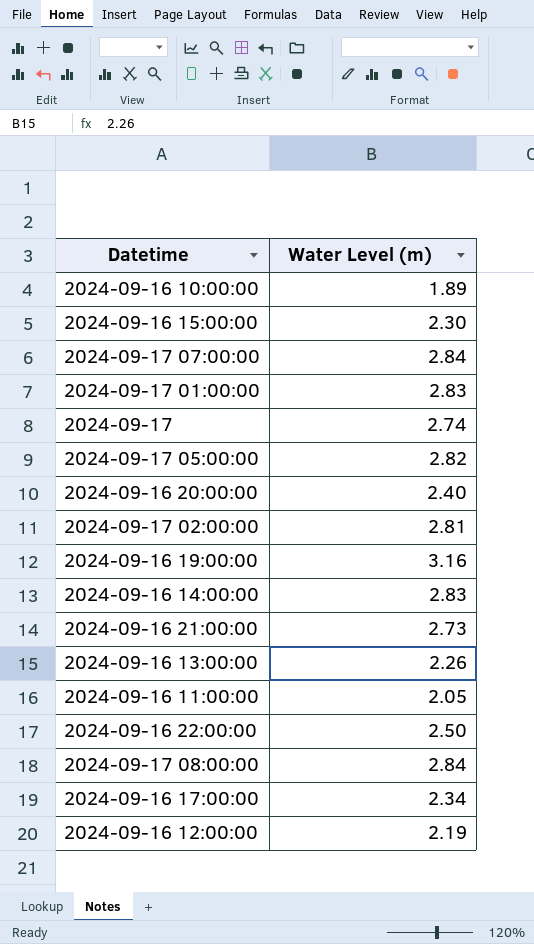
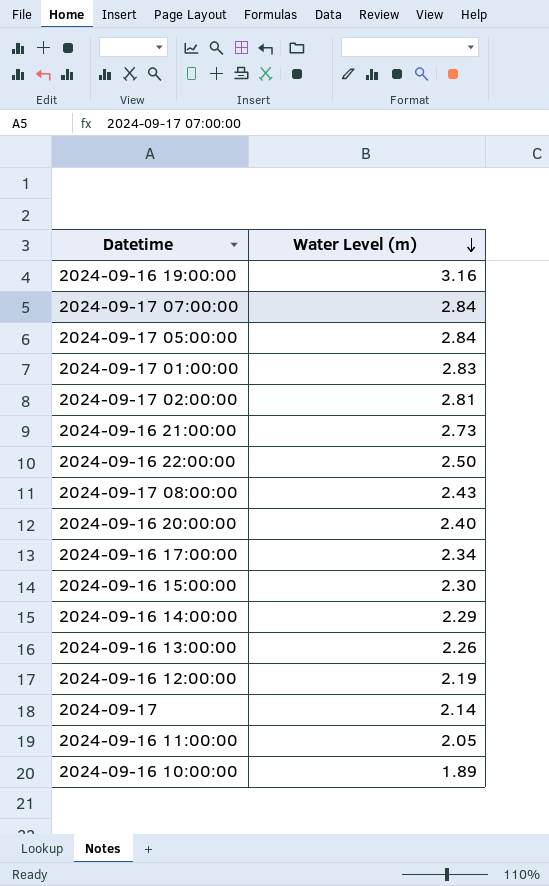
row order: none -> Water Level (m) descending
2024-09-17 05:00:00 | Water Level (m): 2.82 -> 2.84
2024-09-17 08:00:00 | Water Level (m): 2.84 -> 2.43
2024-09-16 14:00:00 | Water Level (m): 2.83 -> 2.29
2024-09-17 | Water Level (m): 2.74 -> 2.14

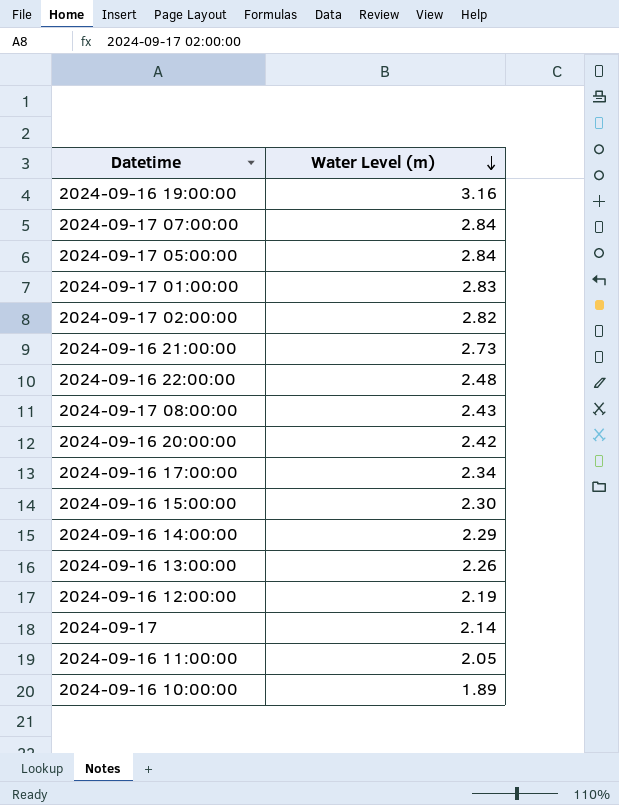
2024-09-17 02:00:00 | Water Level (m): 2.81 -> 2.82
2024-09-16 22:00:00 | Water Level (m): 2.50 -> 2.48
2024-09-16 20:00:00 | Water Level (m): 2.40 -> 2.42

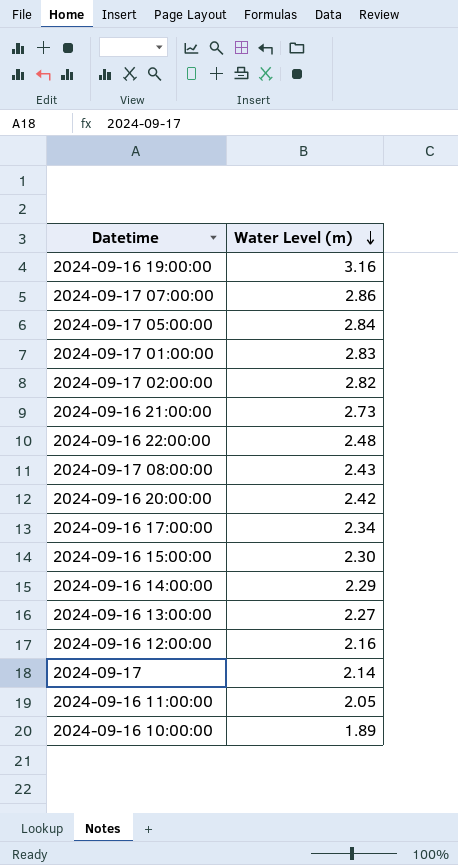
2024-09-17 07:00:00 | Water Level (m): 2.84 -> 2.86
2024-09-16 13:00:00 | Water Level (m): 2.26 -> 2.27
2024-09-16 12:00:00 | Water Level (m): 2.19 -> 2.16

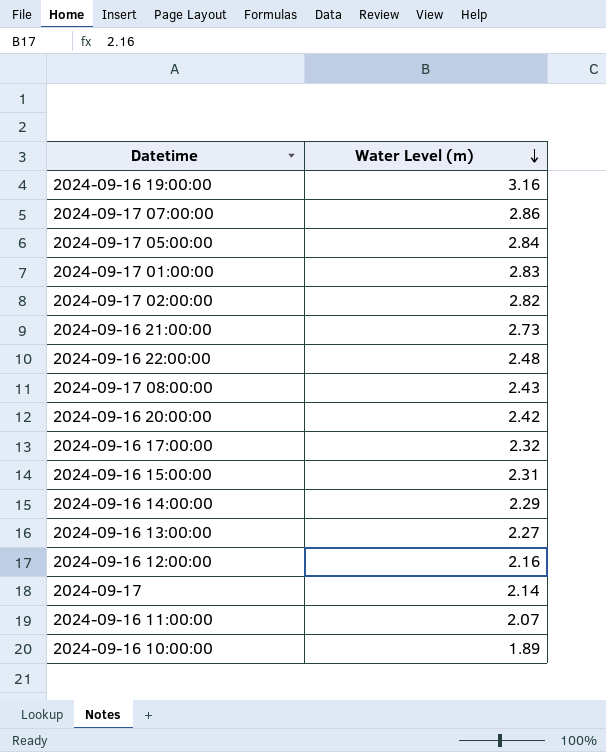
2024-09-16 17:00:00 | Water Level (m): 2.34 -> 2.32
2024-09-16 15:00:00 | Water Level (m): 2.30 -> 2.31
2024-09-16 11:00:00 | Water Level (m): 2.05 -> 2.07

